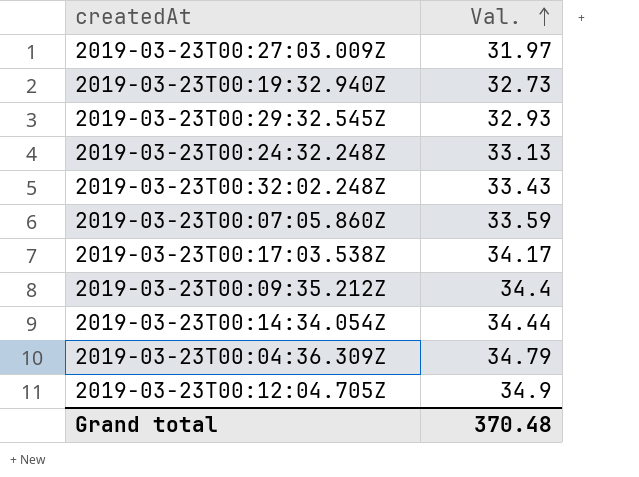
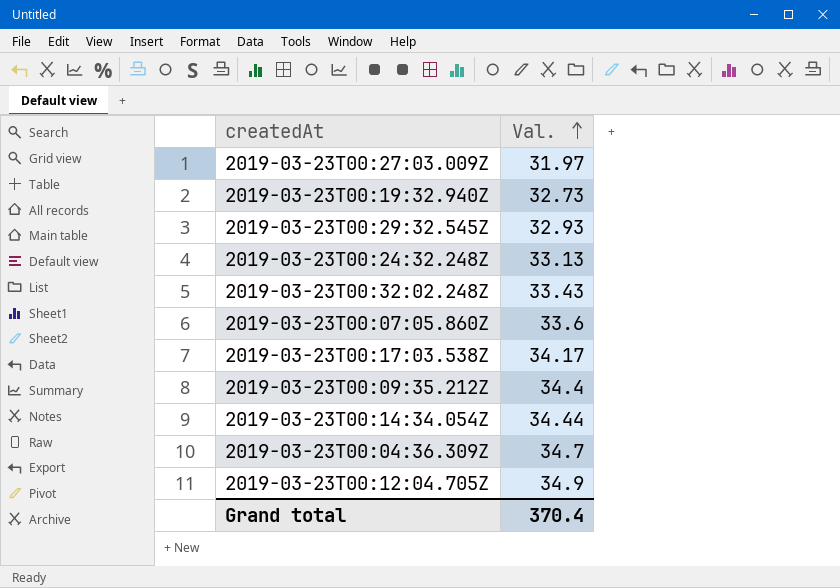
2019-03-23T00:07:05.860Z | Val.: 33.59 -> 33.6
2019-03-23T00:04:36.309Z | Val.: 34.79 -> 34.7
Grand total | Val.: 370.48 -> 370.4

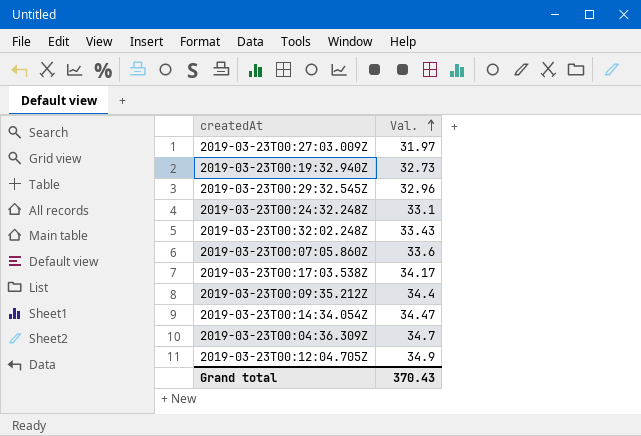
2019-03-23T00:29:32.545Z | Val.: 32.93 -> 32.96
2019-03-23T00:24:32.248Z | Val.: 33.13 -> 33.1
2019-03-23T00:14:34.054Z | Val.: 34.44 -> 34.47
Grand total | Val.: 370.4 -> 370.43

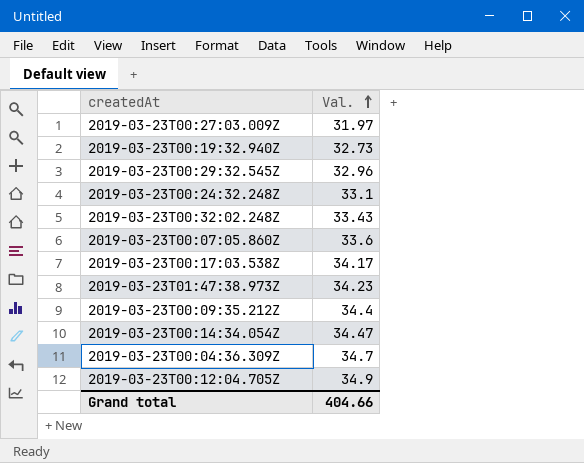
row 2019-03-23T01:47:38.973Z: none -> 34.23
Grand total | Val.: 370.43 -> 404.66

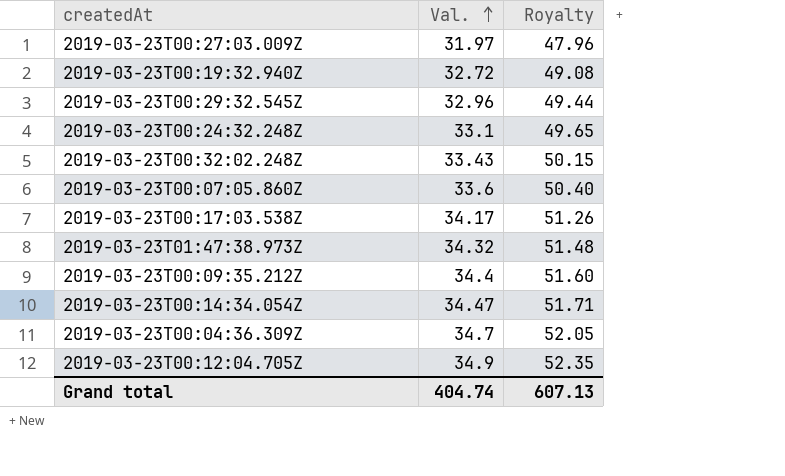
column Royalty | formula: none -> [Val.] * 1.5
2019-03-23T00:19:32.940Z | Val.: 32.73 -> 32.72
2019-03-23T01:47:38.973Z | Val.: 34.23 -> 34.32
Grand total | Val.: 404.66 -> 404.74

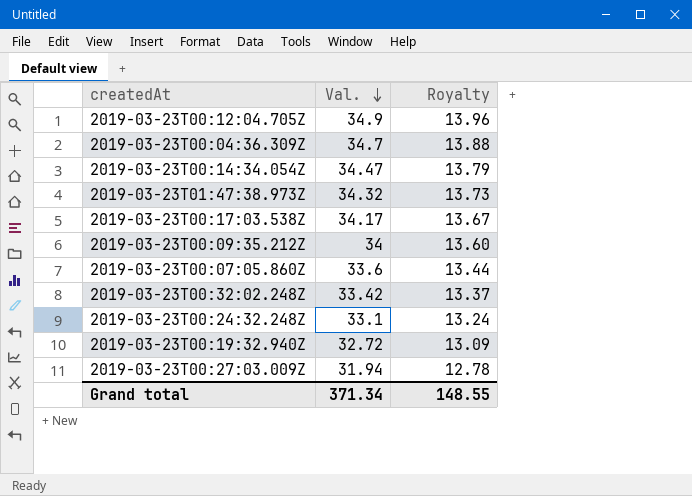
row order: Val. ascending -> Val. descending
column Royalty | formula: [Val.] * 1.5 -> [Val.] * 0.4
row 2019-03-23T00:29:32.545Z: 32.96 | 49.44 -> none
2019-03-23T00:09:35.212Z | Val.: 34.4 -> 34
2019-03-23T00:32:02.248Z | Val.: 33.43 -> 33.42
2019-03-23T00:27:03.009Z | Val.: 31.97 -> 31.94
Grand total | Val.: 404.74 -> 371.34
Grand total | Royalty: 607.13 -> 148.55

